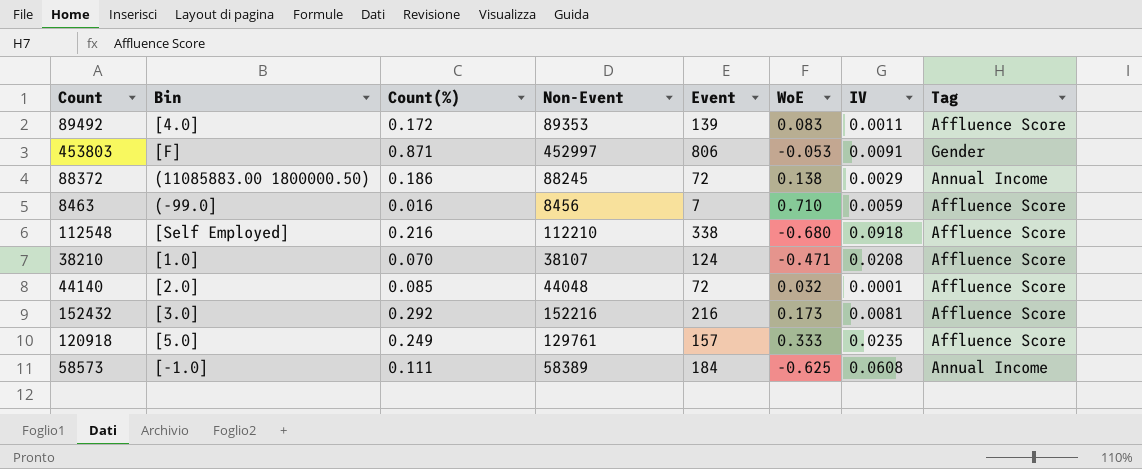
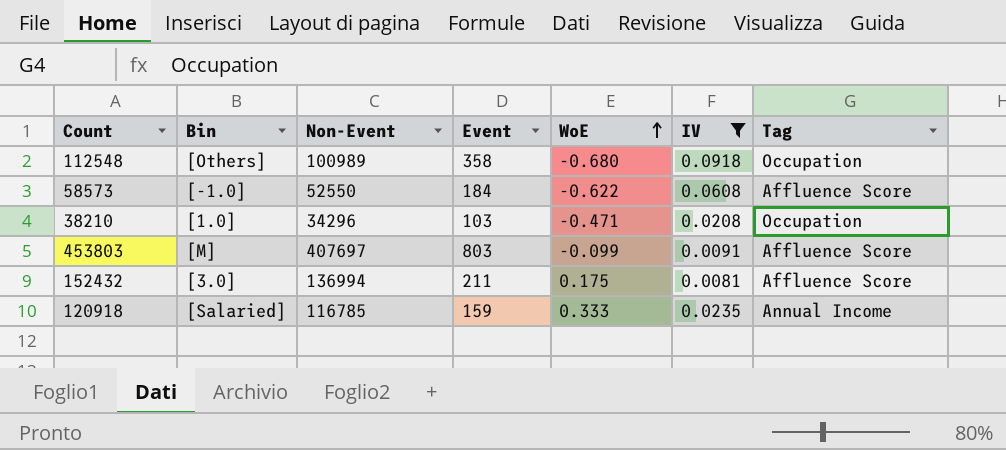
filter: none -> IV >= 0.0081
row order: none -> WoE ascending
column Count(%) | position: 3 -> none
112548 | Bin: [Self Employed] -> [Others]
112548 | Non-Event: 112210 -> 100989
112548 | Event: 338 -> 358
112548 | Tag: Affluence Score -> Occupation
58573 | Non-Event: 58389 -> 52550
58573 | WoE: -0.625 -> -0.622
58573 | Tag: Annual Income -> Affluence Score
38210 | Non-Event: 38107 -> 34296
38210 | Event: 124 -> 103
38210 | Tag: Affluence Score -> Occupation
453803 | Bin: [F] -> [M]
453803 | Non-Event: 452997 -> 407697
453803 | Event: 806 -> 803
453803 | WoE: -0.053 -> -0.099
453803 | Tag: Gender -> Affluence Score
152432 | Non-Event: 152216 -> 136994
152432 | Event: 216 -> 211
152432 | WoE: 0.173 -> 0.175
120918 | Bin: [5.0] -> [Salaried]
120918 | Non-Event: 129761 -> 116785
120918 | Event: 157 -> 159
120918 | Tag: Affluence Score -> Annual Income

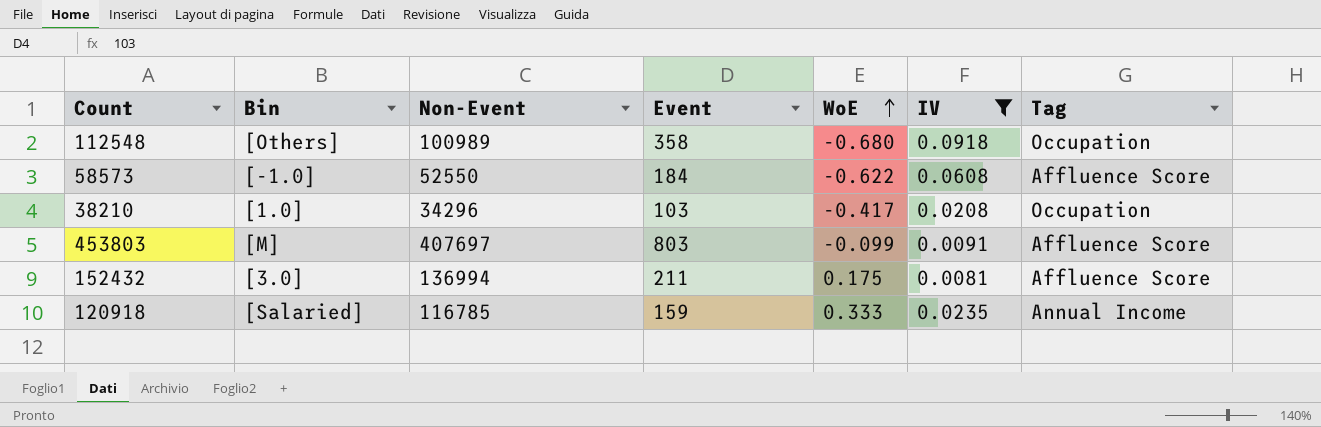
38210 | WoE: -0.471 -> -0.417

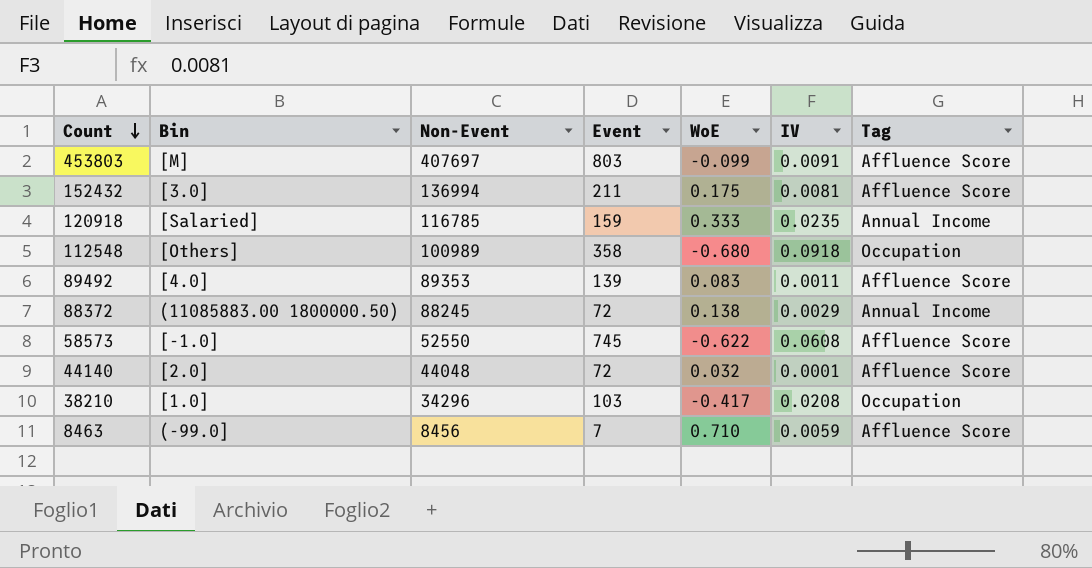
filter: IV >= 0.0081 -> none
row order: WoE ascending -> Count descending
58573 | Event: 184 -> 745

